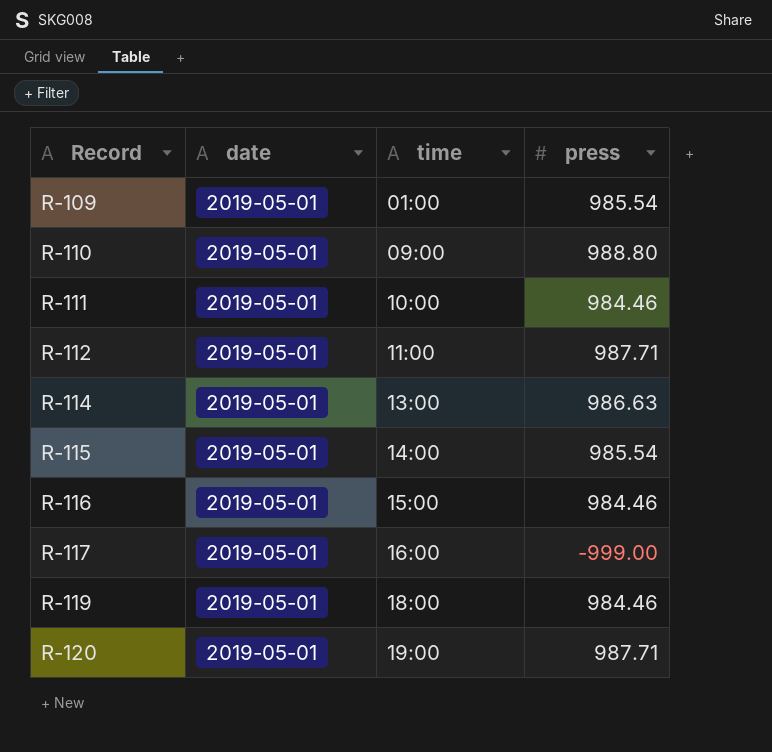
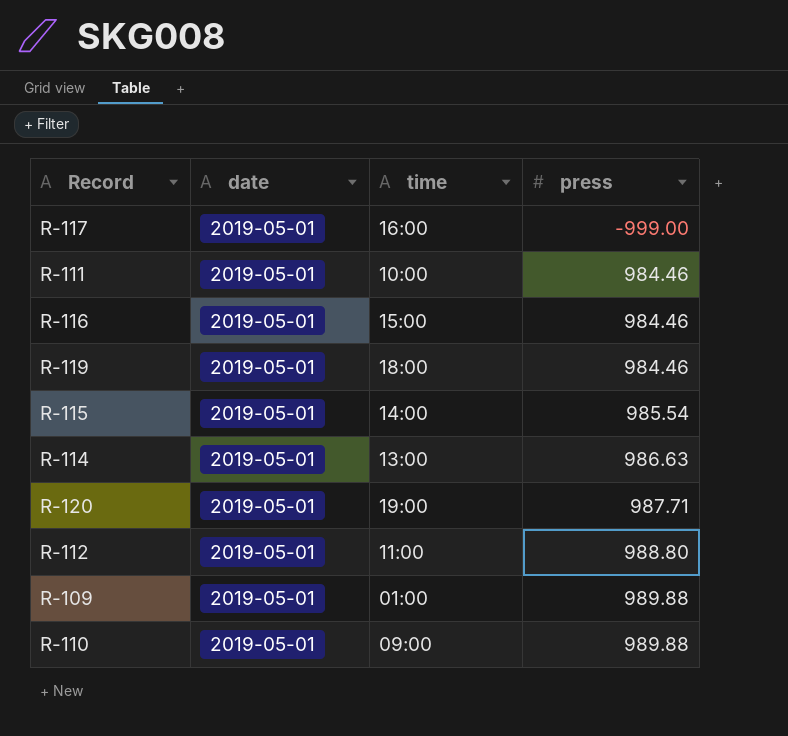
row order: Record ascending -> press ascending
R-112 | press: 987.71 -> 988.80
R-109 | press: 985.54 -> 989.88
R-110 | press: 988.80 -> 989.88

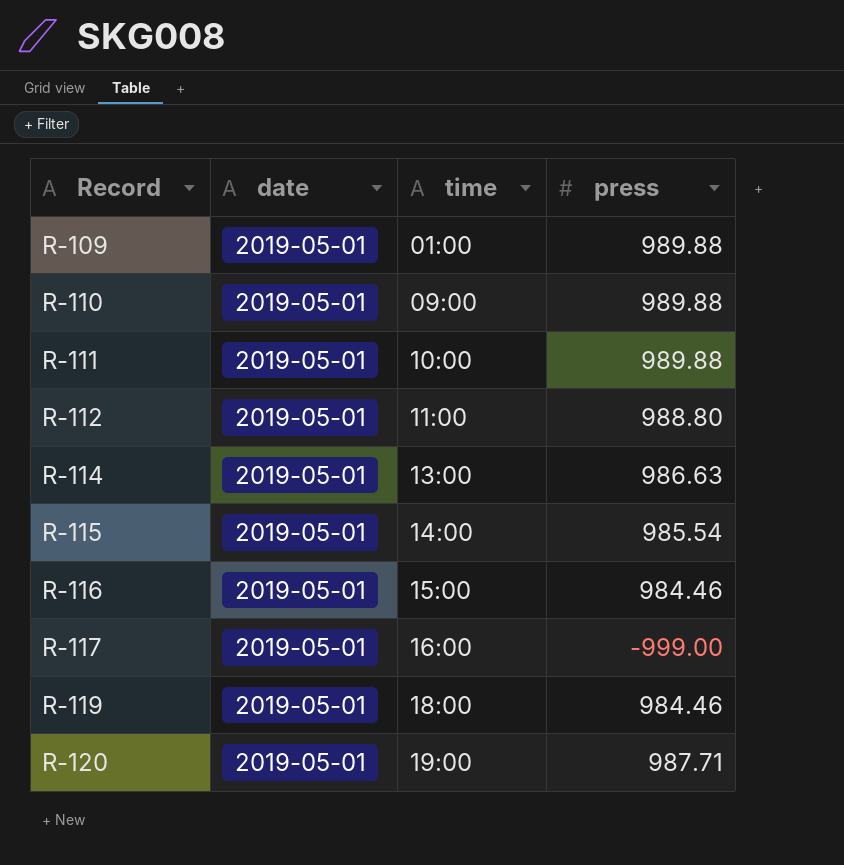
row order: press ascending -> Record ascending
R-111 | press: 984.46 -> 989.88

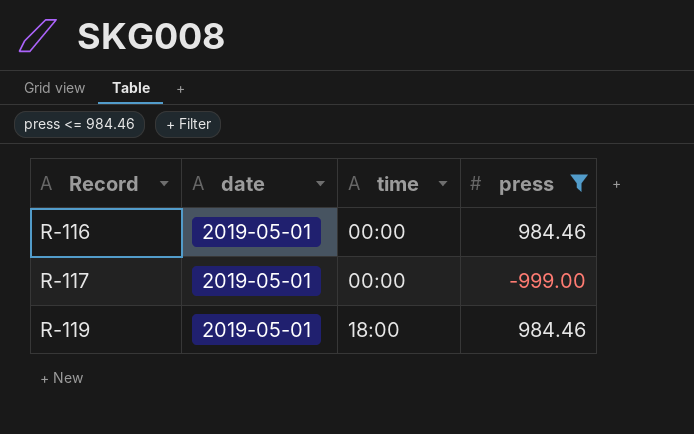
filter: none -> press <= 984.46
R-116 | time: 15:00 -> 00:00
R-117 | time: 16:00 -> 00:00

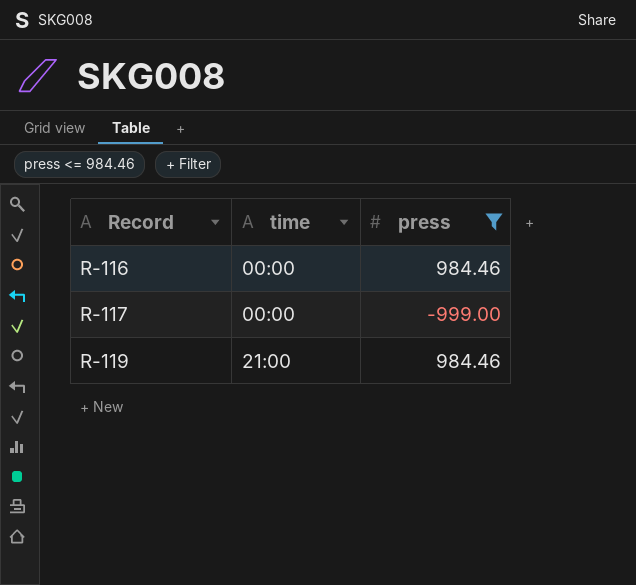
column date | position: 2 -> none
R-119 | time: 18:00 -> 21:00

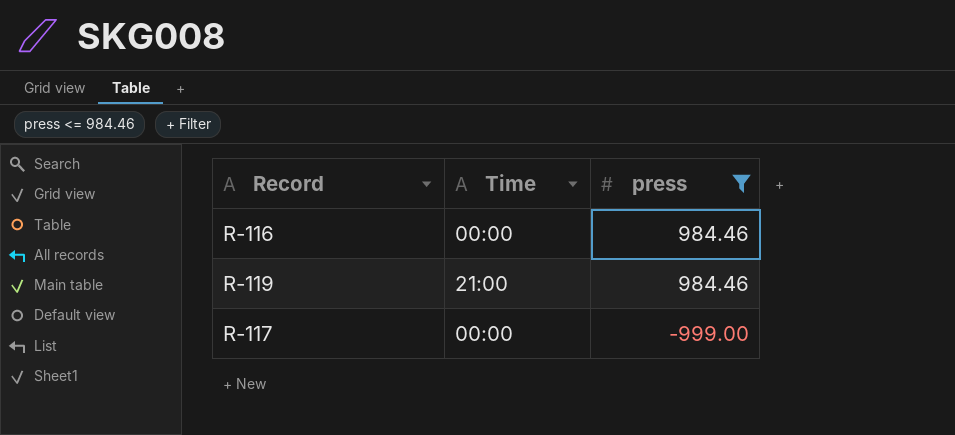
row order: Record ascending -> press descending
column name: time -> Time

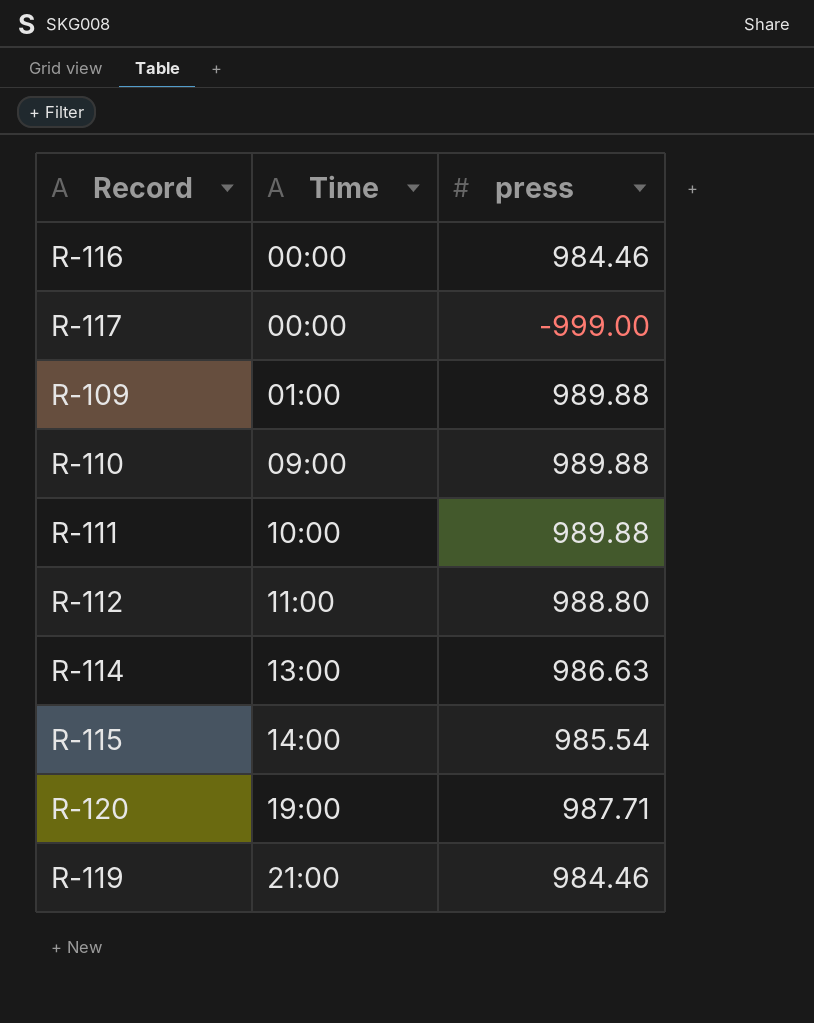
filter: press <= 984.46 -> none
row order: press descending -> Time ascending

